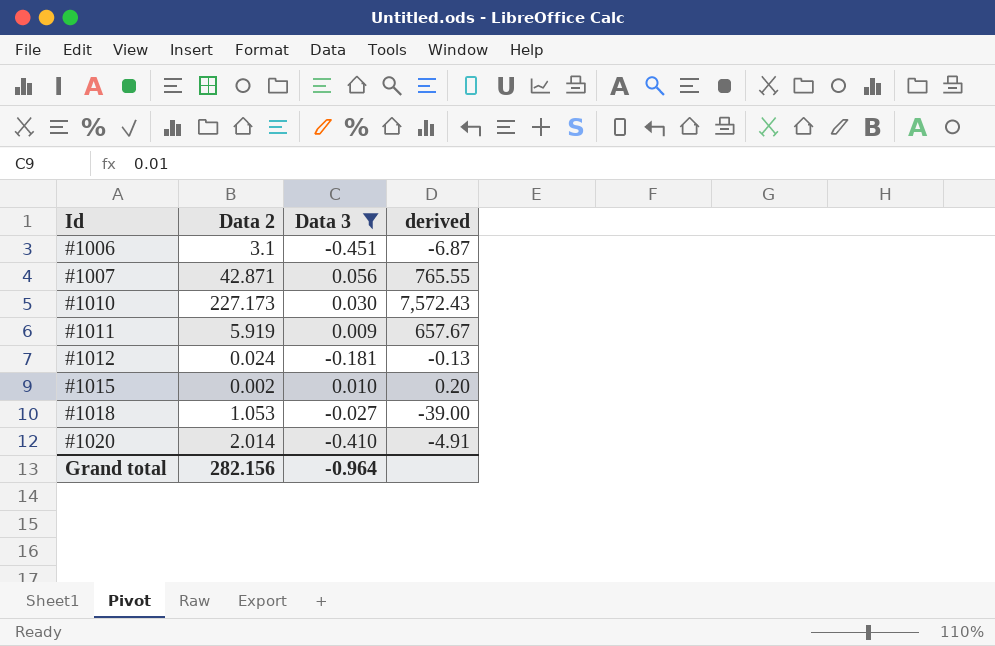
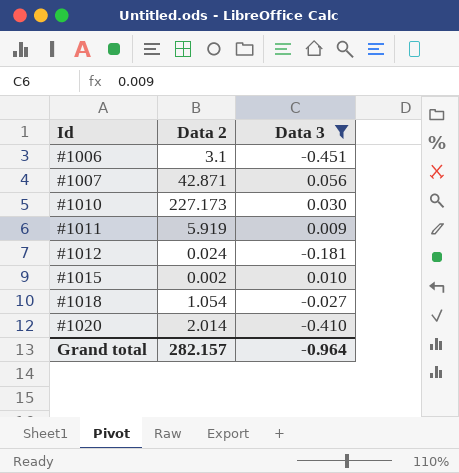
column derived | formula: [Data 2] / [Data 3] -> none
#1018 | Data 2: 1.053 -> 1.054
Grand total | Data 2: 282.156 -> 282.157

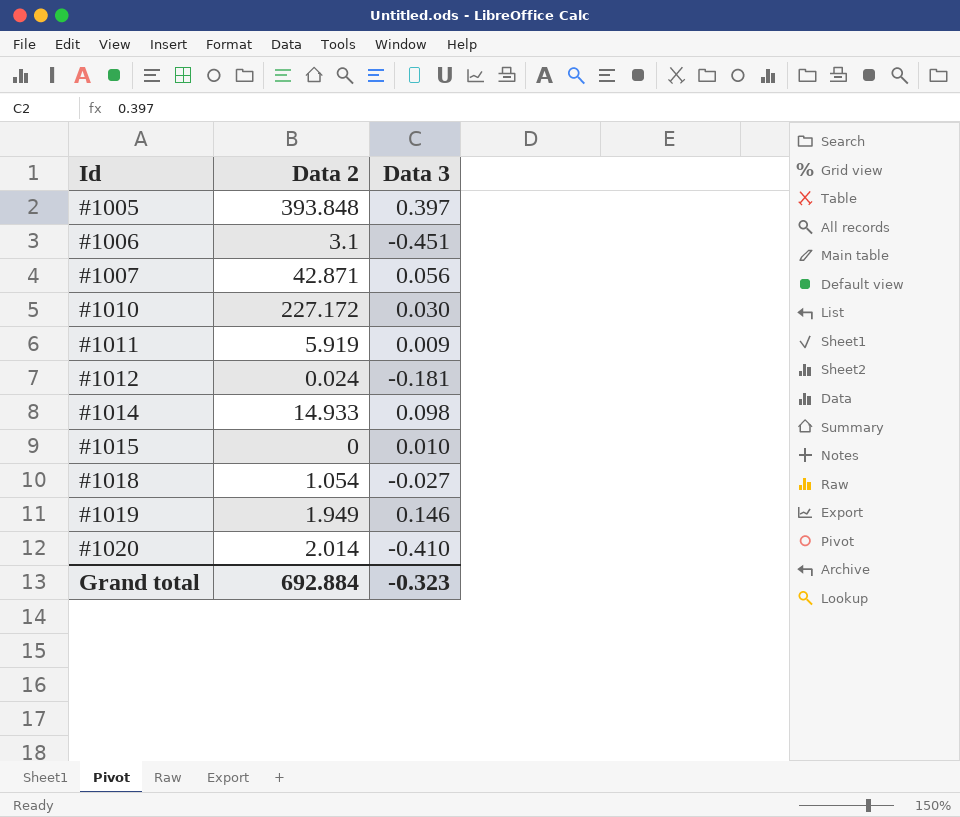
filter: Data 3 <= 0.056 -> none
#1010 | Data 2: 227.173 -> 227.172
#1015 | Data 2: 0.002 -> 0
Grand total | Data 2: 282.157 -> 692.884
Grand total | Data 3: -0.964 -> -0.323

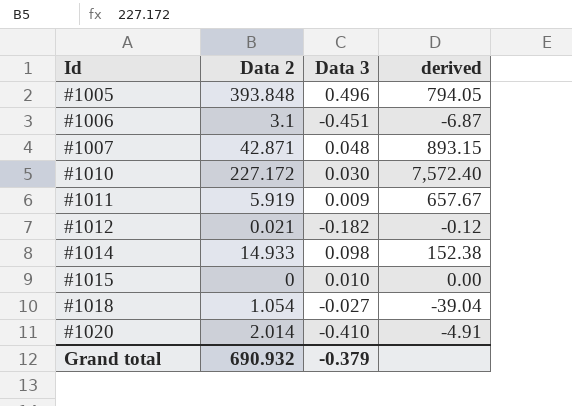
column derived | formula: none -> [Data 2] / [Data 3]
row #1019: 1.949 | 0.146 -> none
#1005 | Data 3: 0.397 -> 0.496
#1007 | Data 3: 0.056 -> 0.048
#1012 | Data 2: 0.024 -> 0.021
#1012 | Data 3: -0.181 -> -0.182
Grand total | Data 2: 692.884 -> 690.932
Grand total | Data 3: -0.323 -> -0.379

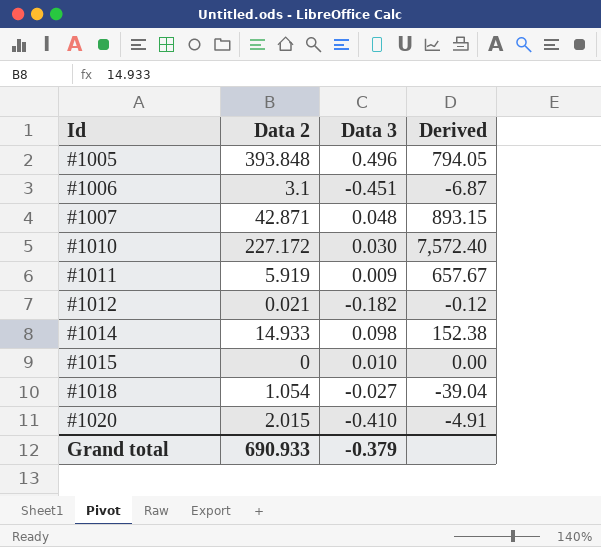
column name: derived -> Derived
#1020 | Data 2: 2.014 -> 2.015
Grand total | Data 2: 690.932 -> 690.933

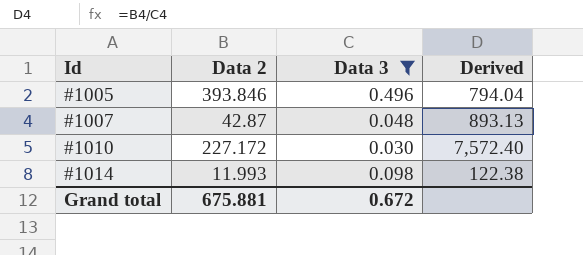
filter: none -> Data 3 >= 0.030
#1005 | Data 2: 393.848 -> 393.846
#1005 | Derived: 794.05 -> 794.04
#1007 | Data 2: 42.871 -> 42.87
#1007 | Derived: 893.15 -> 893.13
#1014 | Data 2: 14.933 -> 11.993
#1014 | Derived: 152.38 -> 122.38
Grand total | Data 2: 690.933 -> 675.881
Grand total | Data 3: -0.379 -> 0.672

